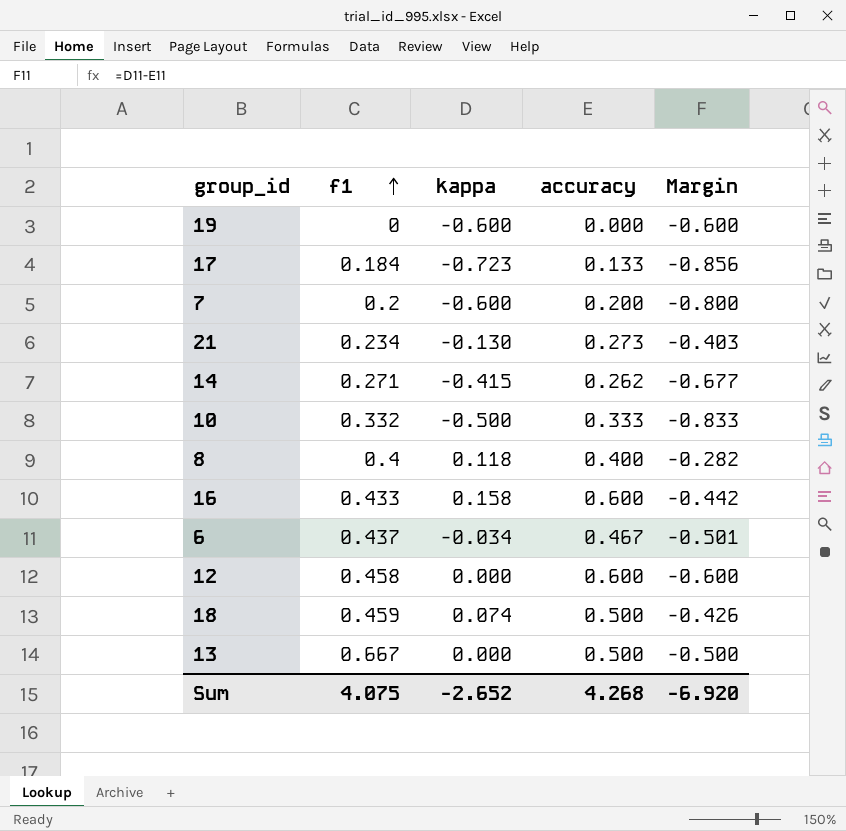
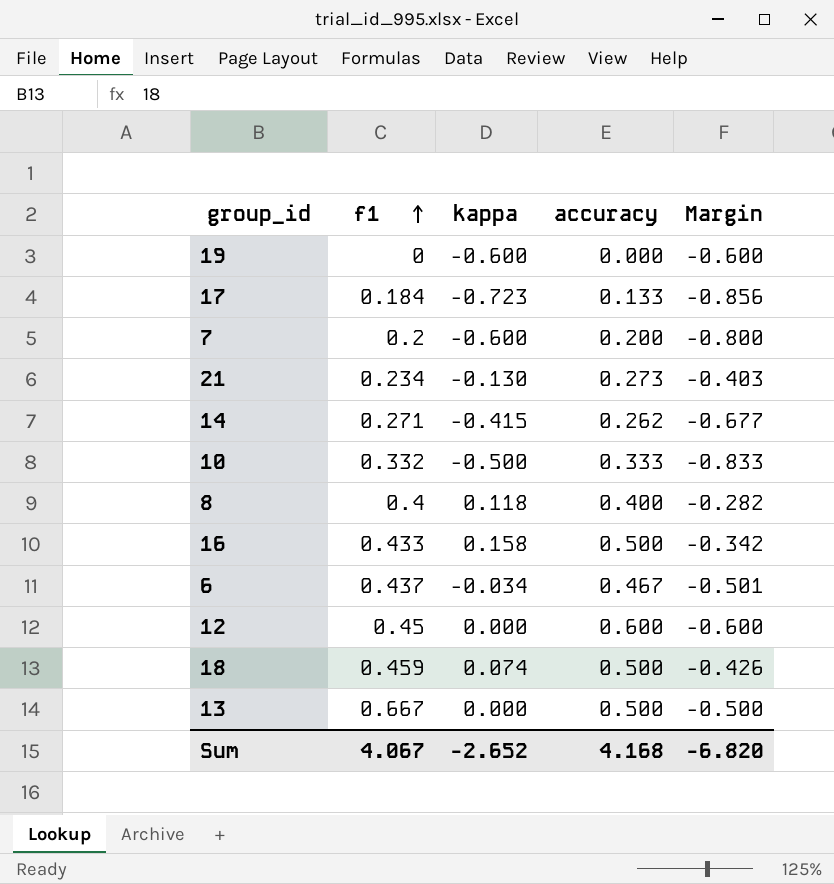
16 | accuracy: 0.600 -> 0.500
16 | Margin: -0.442 -> -0.342
12 | f1: 0.458 -> 0.45
Sum | f1: 4.075 -> 4.067
Sum | accuracy: 4.268 -> 4.168
Sum | Margin: -6.920 -> -6.820

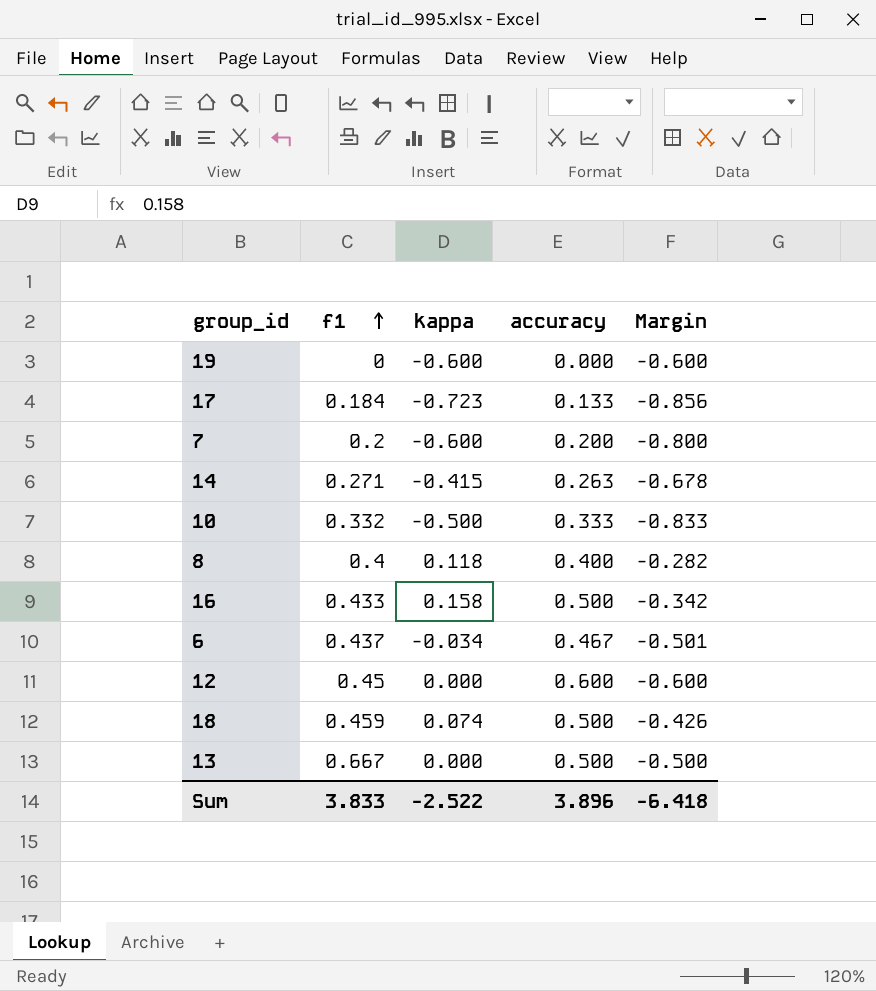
row 21: 0.234 | -0.130 | 0.273 | -0.403 -> none
14 | accuracy: 0.262 -> 0.263
14 | Margin: -0.677 -> -0.678
Sum | f1: 4.067 -> 3.833
Sum | kappa: -2.652 -> -2.522
Sum | accuracy: 4.168 -> 3.896
Sum | Margin: -6.820 -> -6.418

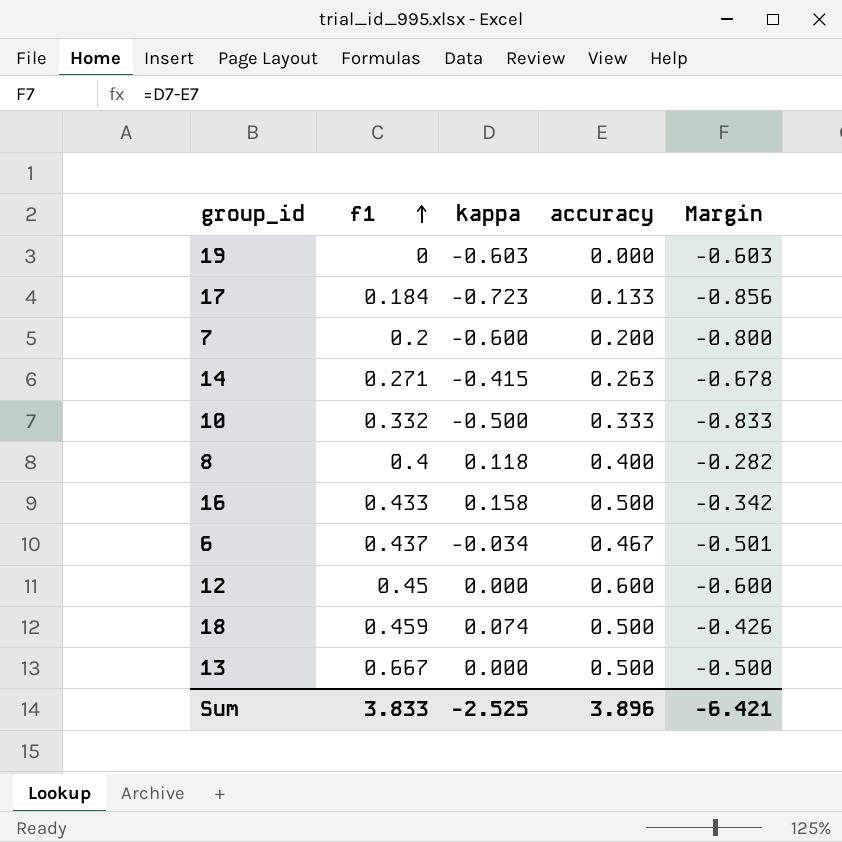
19 | kappa: -0.600 -> -0.603
19 | Margin: -0.600 -> -0.603
Sum | kappa: -2.522 -> -2.525
Sum | Margin: -6.418 -> -6.421

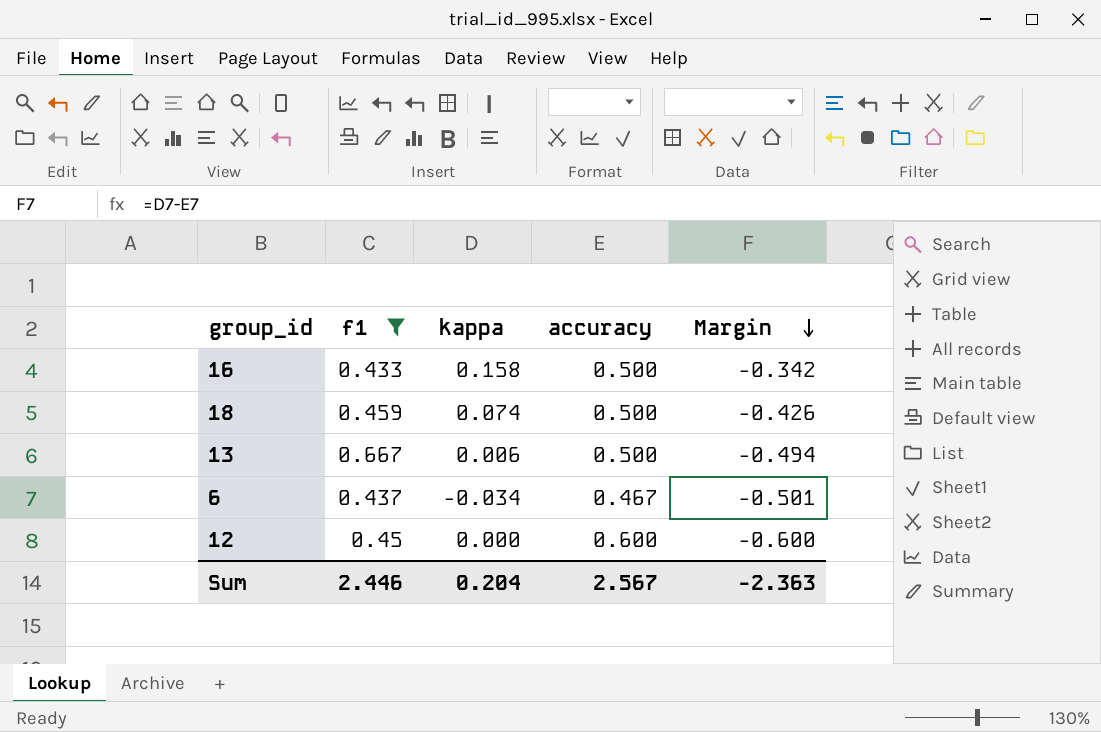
filter: none -> f1 >= 0.433
row order: f1 ascending -> Margin descending
13 | kappa: 0.000 -> 0.006
13 | Margin: -0.500 -> -0.494
Sum | f1: 3.833 -> 2.446
Sum | kappa: -2.525 -> 0.204
Sum | accuracy: 3.896 -> 2.567
Sum | Margin: -6.421 -> -2.363

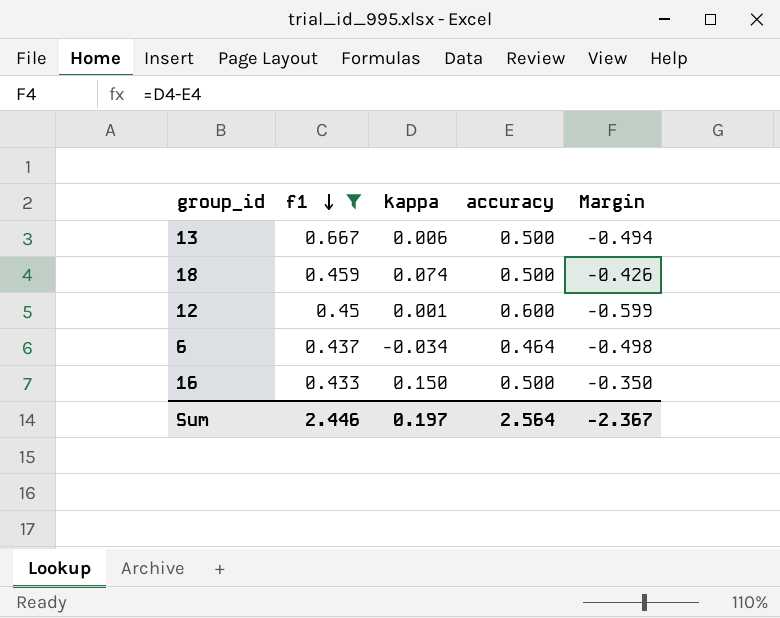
row order: Margin descending -> f1 descending
12 | kappa: 0.000 -> 0.001
12 | Margin: -0.600 -> -0.599
6 | accuracy: 0.467 -> 0.464
6 | Margin: -0.501 -> -0.498
16 | kappa: 0.158 -> 0.150
16 | Margin: -0.342 -> -0.350
Sum | kappa: 0.204 -> 0.197
Sum | accuracy: 2.567 -> 2.564
Sum | Margin: -2.363 -> -2.367

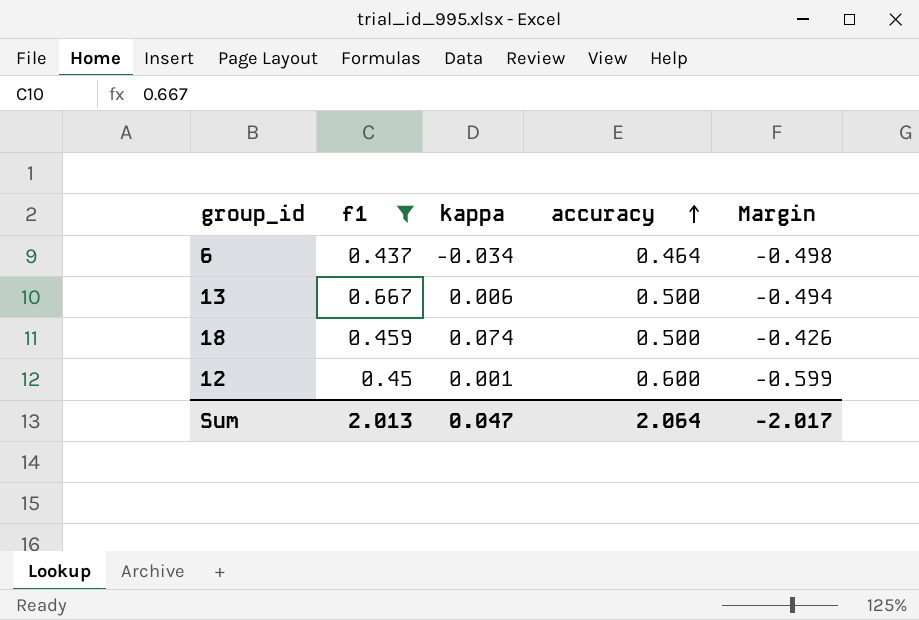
row order: f1 descending -> accuracy ascending
row 16: 0.433 | 0.150 | 0.500 | -0.350 -> none
Sum | f1: 2.446 -> 2.013
Sum | kappa: 0.197 -> 0.047
Sum | accuracy: 2.564 -> 2.064
Sum | Margin: -2.367 -> -2.017

